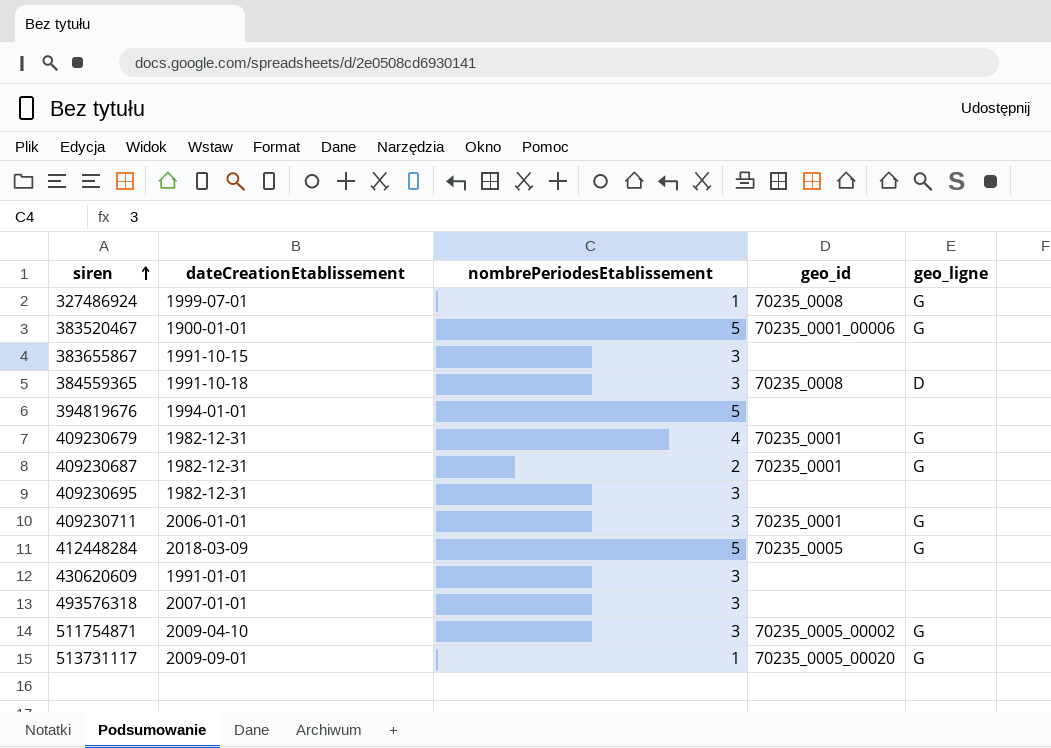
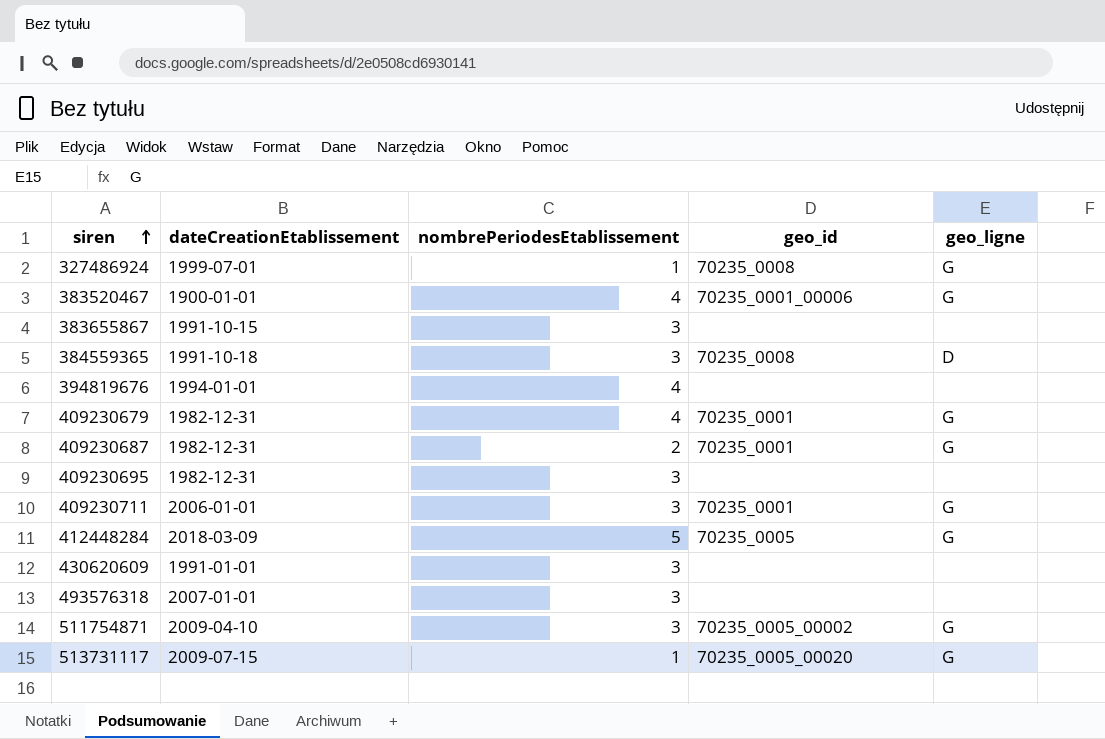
383520467 | nombrePeriodesEtablissement: 5 -> 4
394819676 | nombrePeriodesEtablissement: 5 -> 4
513731117 | dateCreationEtablissement: 2009-09-01 -> 2009-07-15

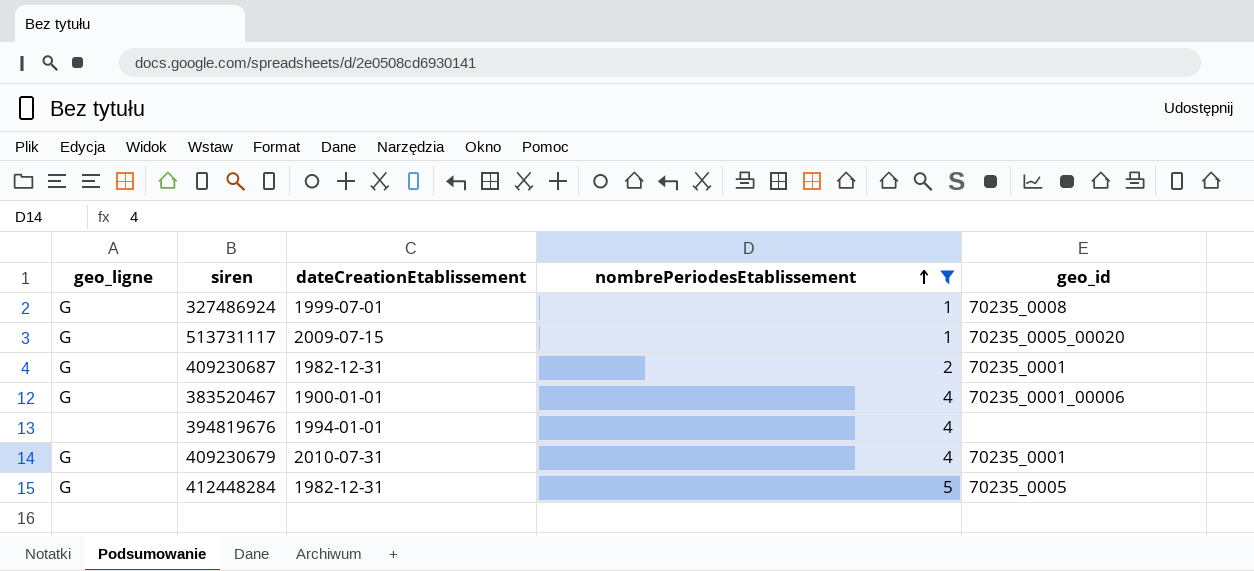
filter: none -> nombrePeriodesEtablissement != 3
row order: siren ascending -> nombrePeriodesEtablissement ascending
column geo_ligne | position: 5 -> 1
409230679 | dateCreationEtablissement: 1982-12-31 -> 2010-07-31
412448284 | dateCreationEtablissement: 2018-03-09 -> 1982-12-31

